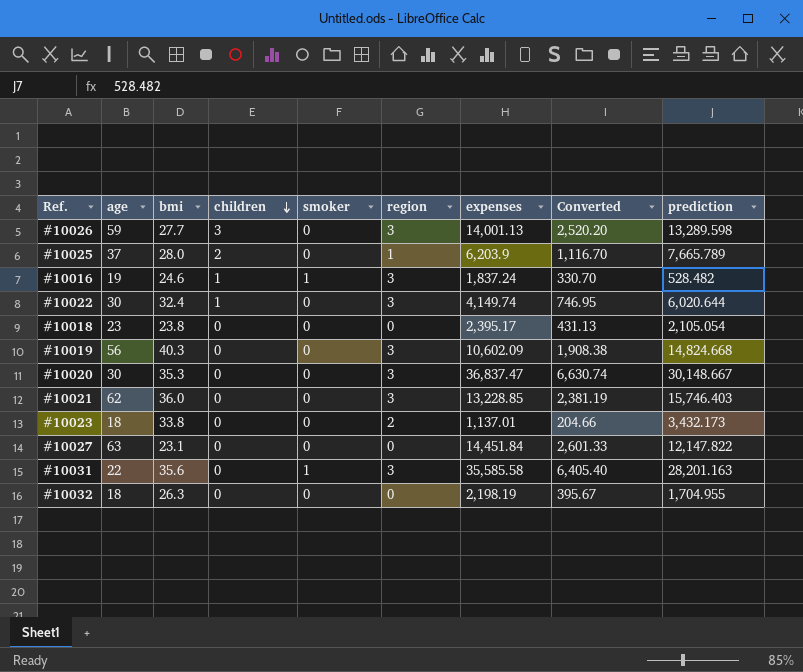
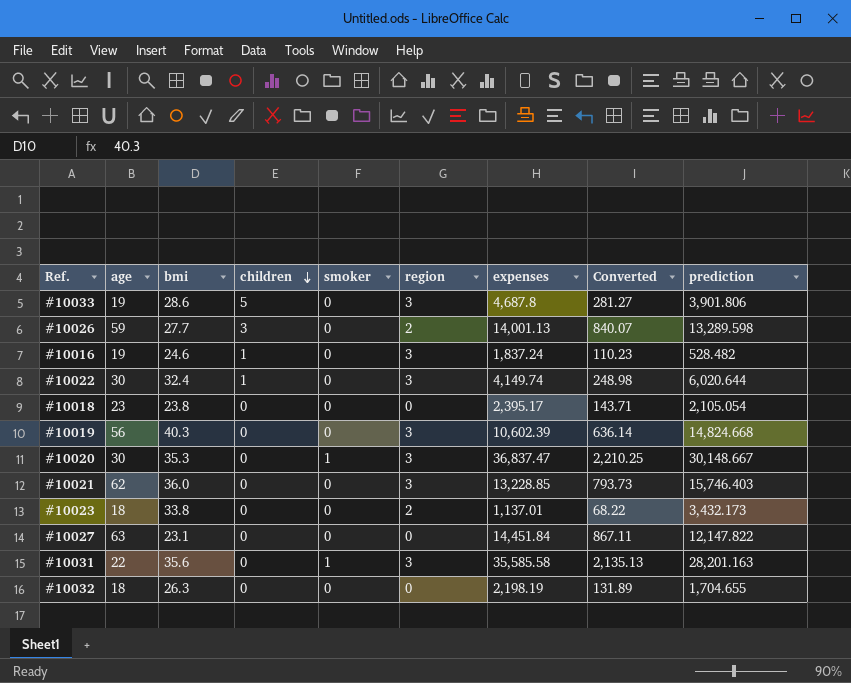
column Converted | formula: [expenses] * 0.18 -> [expenses] * 0.06
row #10025: 37 | 28.0 | 2 | 0 | 1 | 6,203.9 | 1,116.70 | 7,665.789 -> none
row #10033: none -> 19 | 28.6 | 5 | 0 | 3 | 4,687.8 | 281.27 | 3,901.806
#10026 | region: 3 -> 2
#10016 | smoker: 1 -> 0
#10019 | expenses: 10,602.09 -> 10,602.39
#10020 | smoker: 0 -> 1
#10032 | prediction: 1,704.955 -> 1,704.655

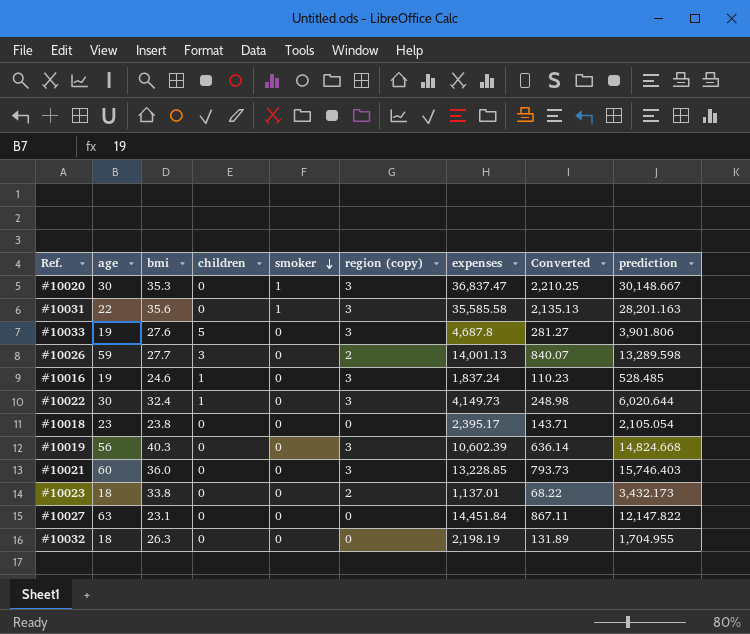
row order: children descending -> smoker descending
column name: region -> region (copy)
#10033 | bmi: 28.6 -> 27.6
#10016 | prediction: 528.482 -> 528.485
#10022 | expenses: 4,149.74 -> 4,149.73
#10021 | age: 62 -> 60
#10032 | prediction: 1,704.655 -> 1,704.955

